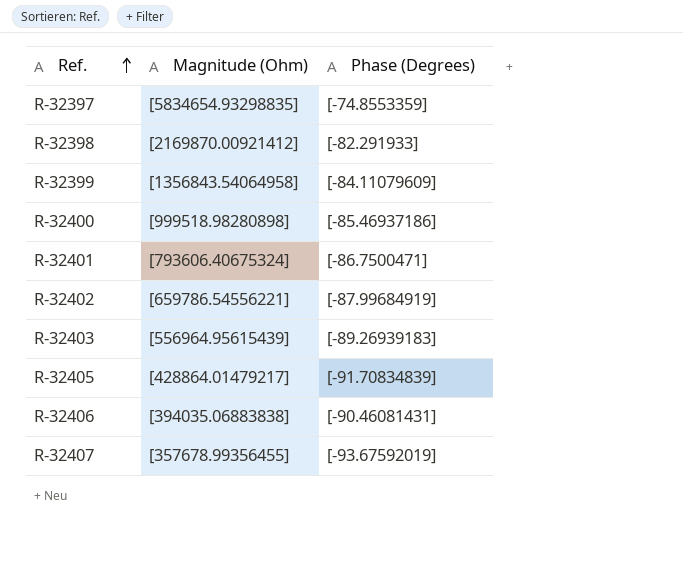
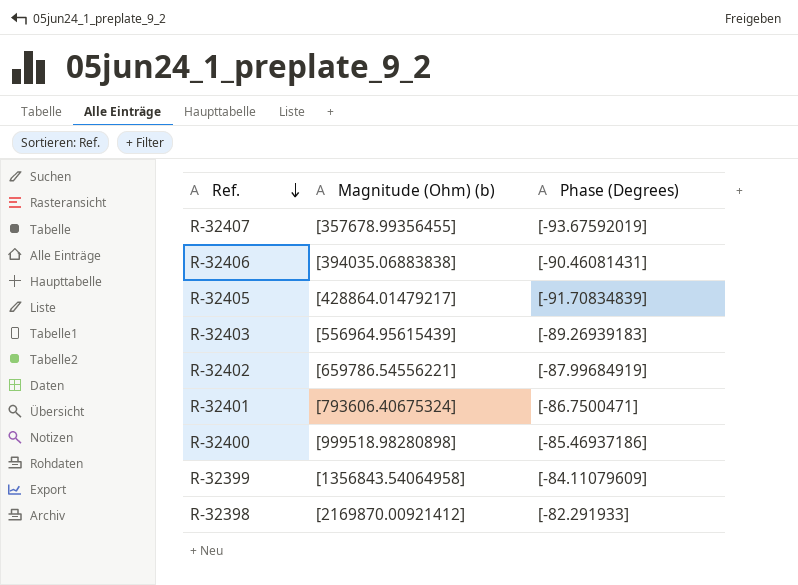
row order: Ref. ascending -> Ref. descending
column name: Magnitude (Ohm) -> Magnitude (Ohm) (b)
row R-32397: [5834654.93298835] | [-74.8553359] -> none

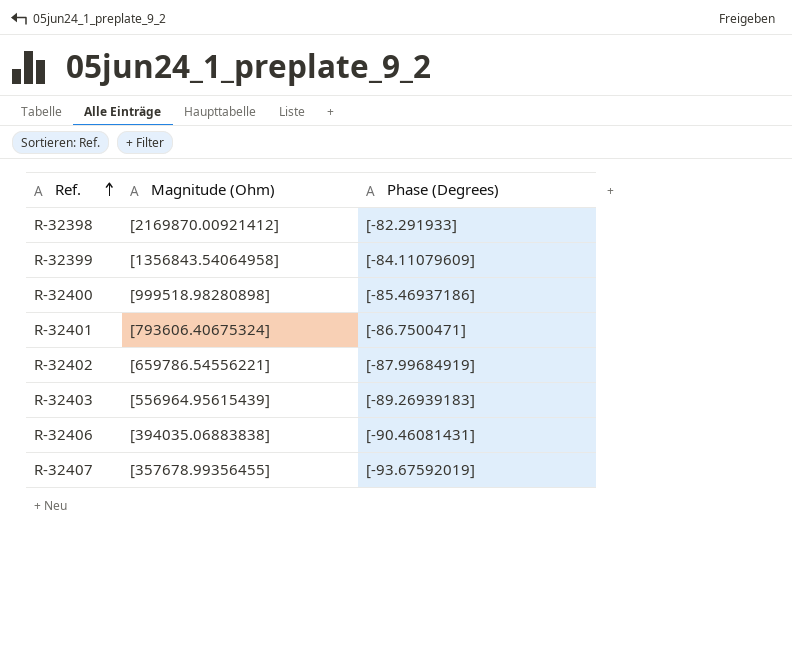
row order: Ref. descending -> Ref. ascending
column name: Magnitude (Ohm) (b) -> Magnitude (Ohm)
row R-32405: [428864.01479217] | [-91.70834839] -> none

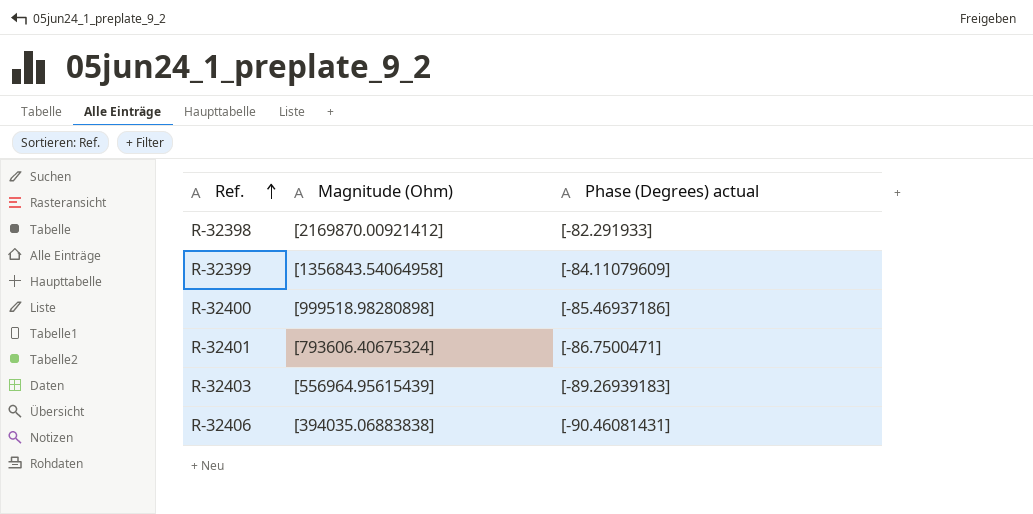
column name: Phase (Degrees) -> Phase (Degrees) actual
row R-32402: [659786.54556221] | [-87.99684919] -> none
row R-32407: [357678.99356455] | [-93.67592019] -> none

